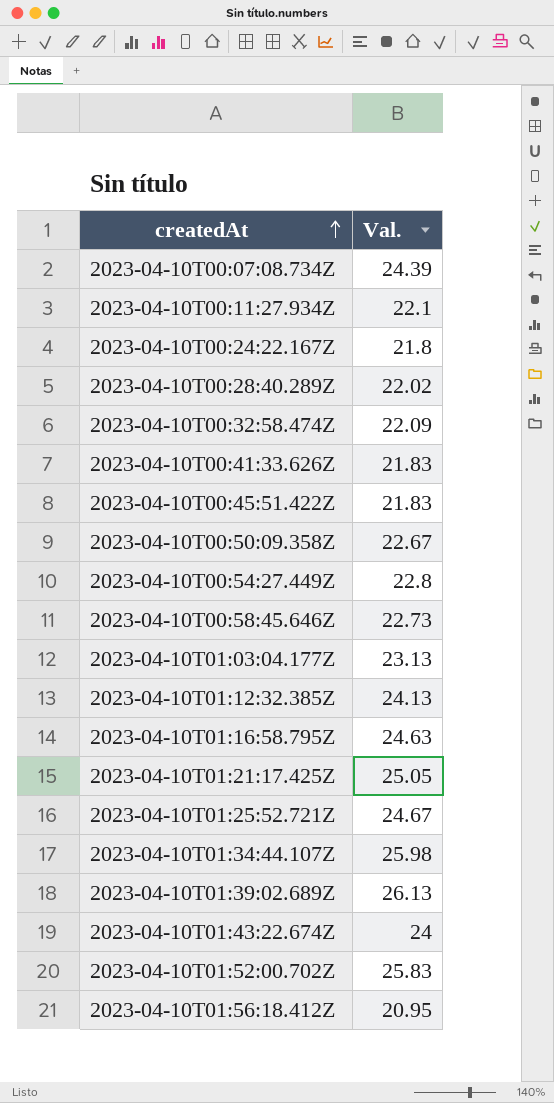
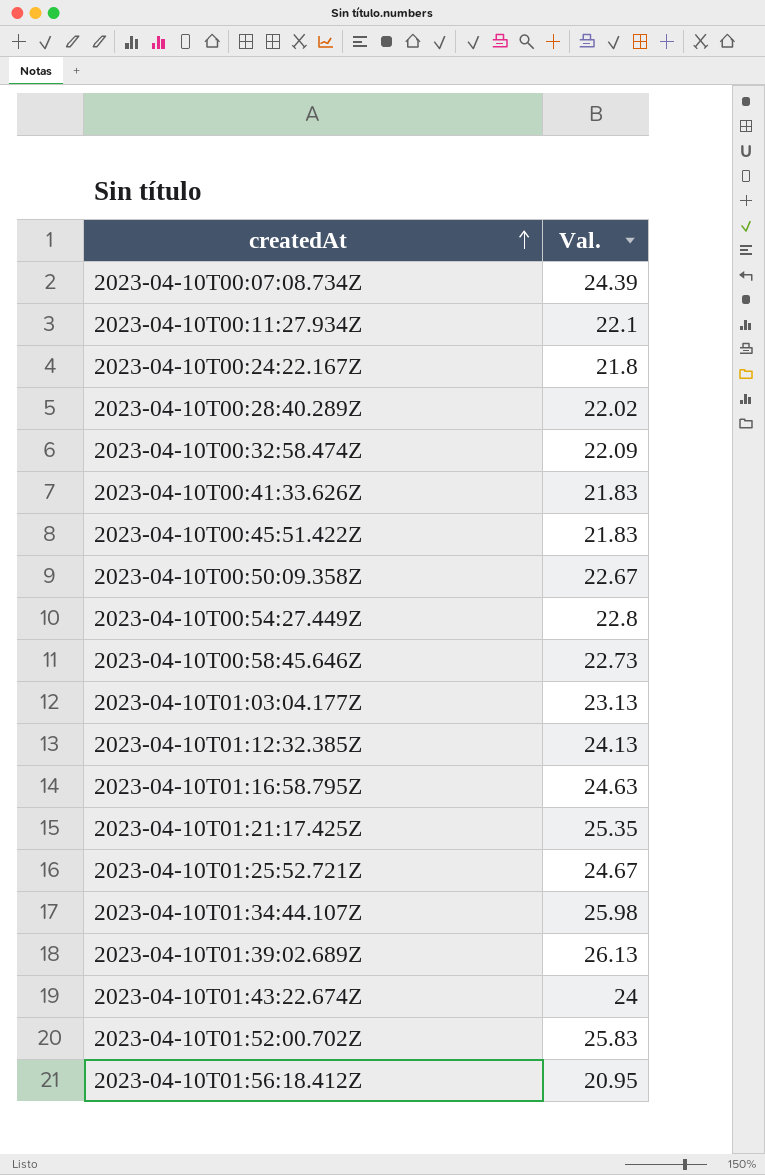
2023-04-10T01:21:17.425Z | Val.: 25.05 -> 25.35

